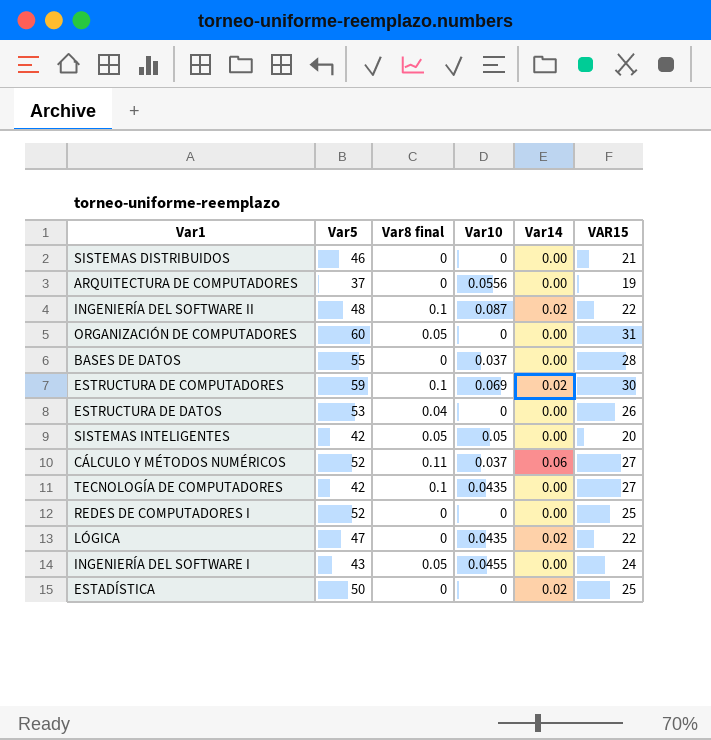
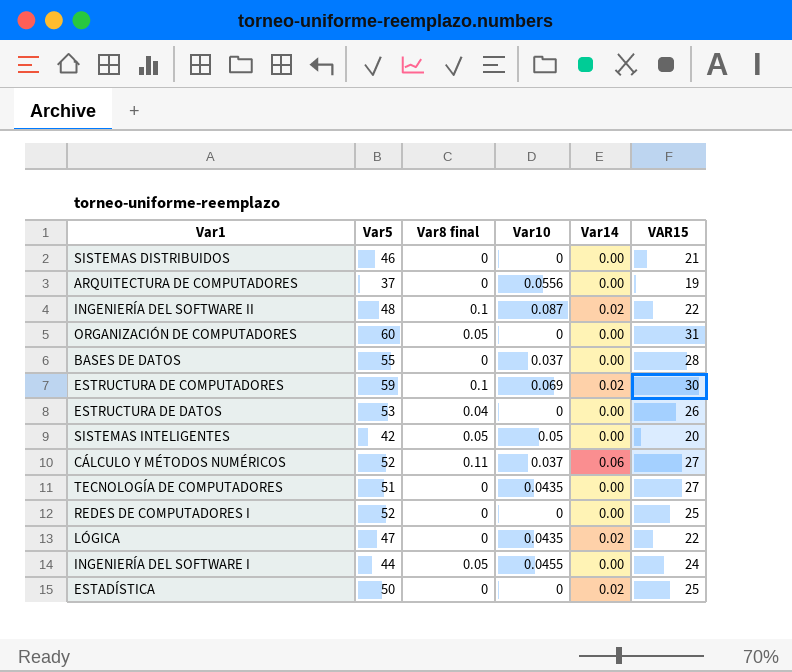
TECNOLOGÍA DE COMPUTADORES | Var5: 42 -> 51
TECNOLOGÍA DE COMPUTADORES | Var8 final: 0.1 -> 0
INGENIERÍA DEL SOFTWARE I | Var5: 43 -> 44

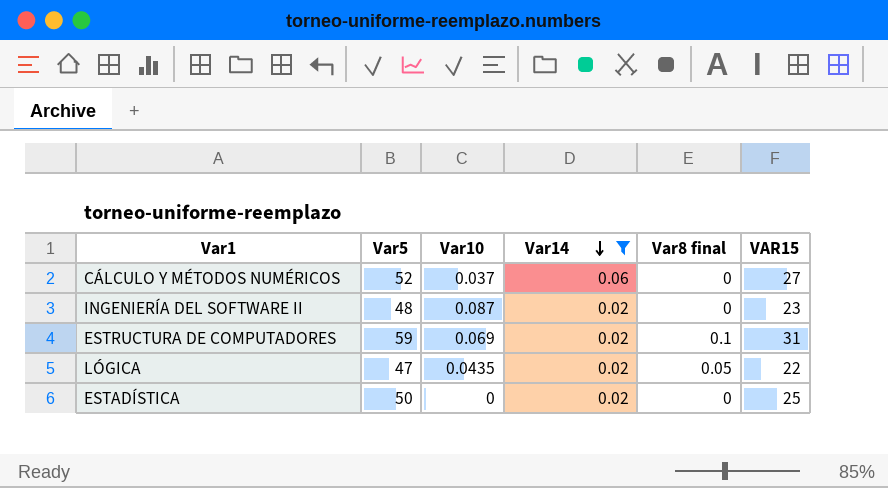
filter: none -> Var14 != 0.00
row order: none -> Var14 descending
column Var8 final | position: 3 -> 5
CÁLCULO Y MÉTODOS NUMÉRICOS | Var8 final: 0.11 -> 0
INGENIERÍA DEL SOFTWARE II | Var8 final: 0.1 -> 0
INGENIERÍA DEL SOFTWARE II | VAR15: 22 -> 23
ESTRUCTURA DE COMPUTADORES | VAR15: 30 -> 31
LÓGICA | Var8 final: 0 -> 0.05

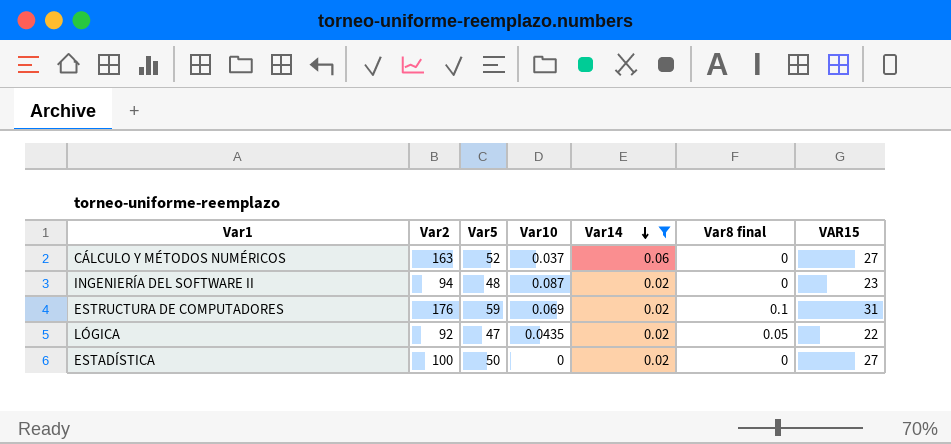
column Var2 | position: none -> 2
ESTADÍSTICA | VAR15: 25 -> 27

